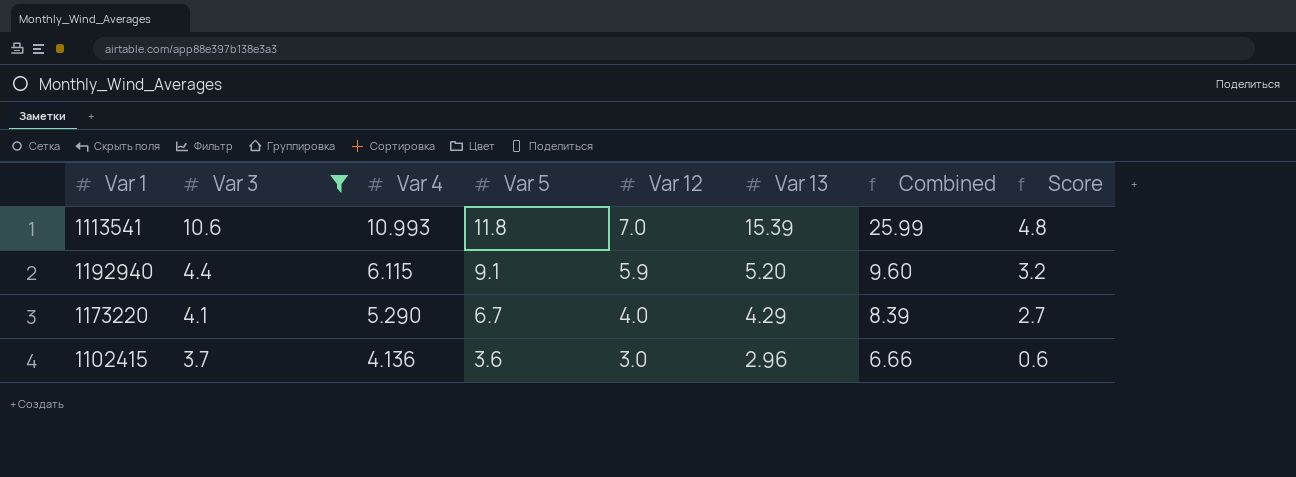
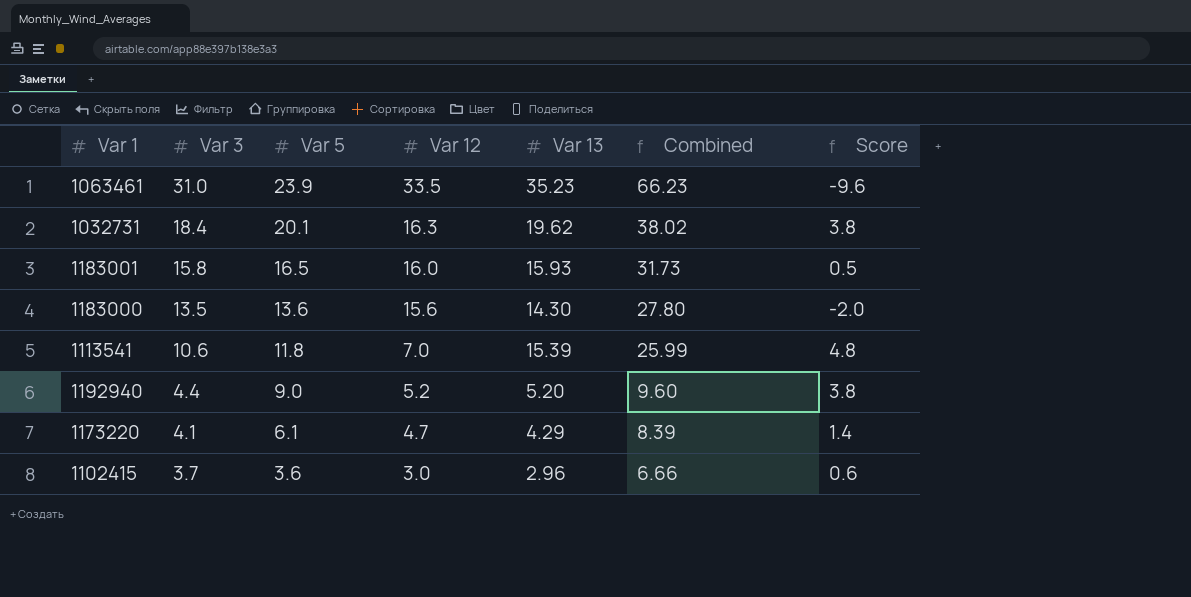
filter: Var 3 <= 10.6 -> none
column Var 4 | position: 3 -> none
1192940 | Var 5: 9.1 -> 9.0
1192940 | Var 12: 5.9 -> 5.2
1192940 | Score: 3.2 -> 3.8
1173220 | Var 5: 6.7 -> 6.1
1173220 | Var 12: 4.0 -> 4.7
1173220 | Score: 2.7 -> 1.4

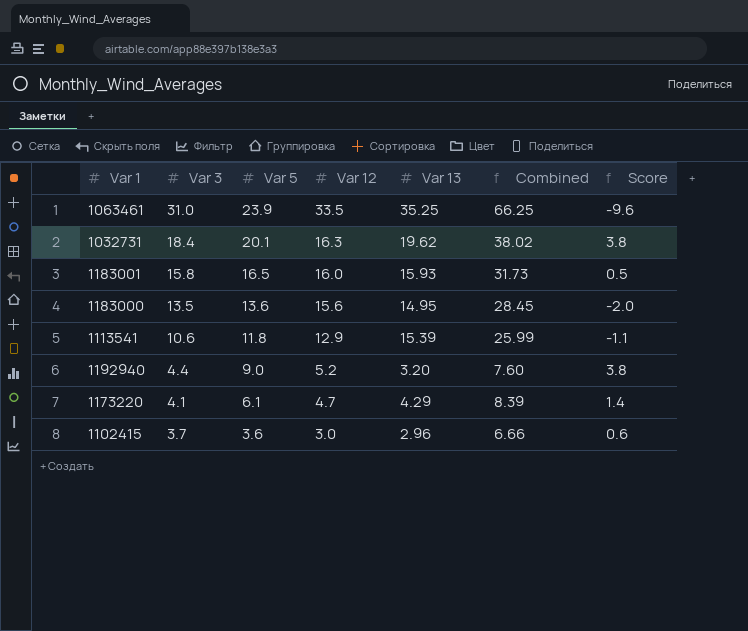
1063461 | Var 13: 35.23 -> 35.25
1063461 | Combined: 66.23 -> 66.25
1183000 | Var 13: 14.30 -> 14.95
1183000 | Combined: 27.80 -> 28.45
1113541 | Var 12: 7.0 -> 12.9
1113541 | Score: 4.8 -> -1.1
1192940 | Var 13: 5.20 -> 3.20
1192940 | Combined: 9.60 -> 7.60

